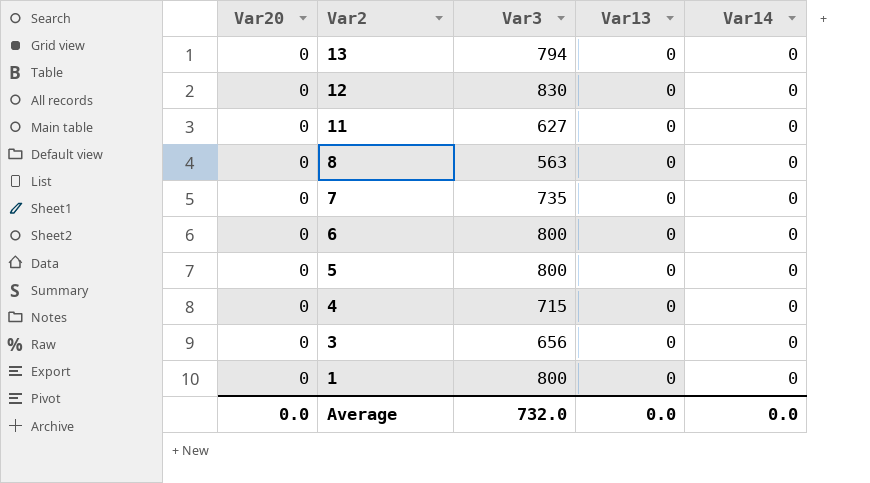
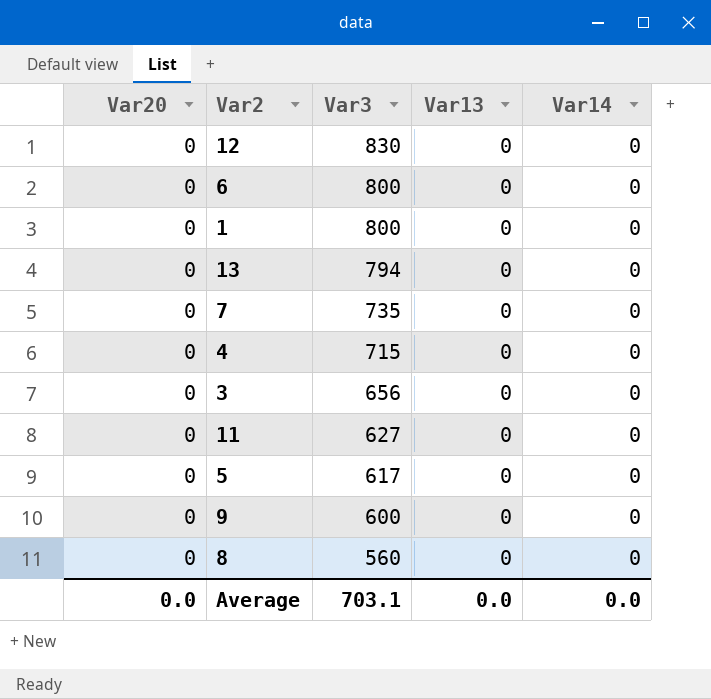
row order: Var2 descending -> Var3 descending
5 | Var3: 800 -> 617
row 9: none -> 0 | 600 | 0 | 0
8 | Var3: 563 -> 560
Average | Var3: 732.0 -> 703.1

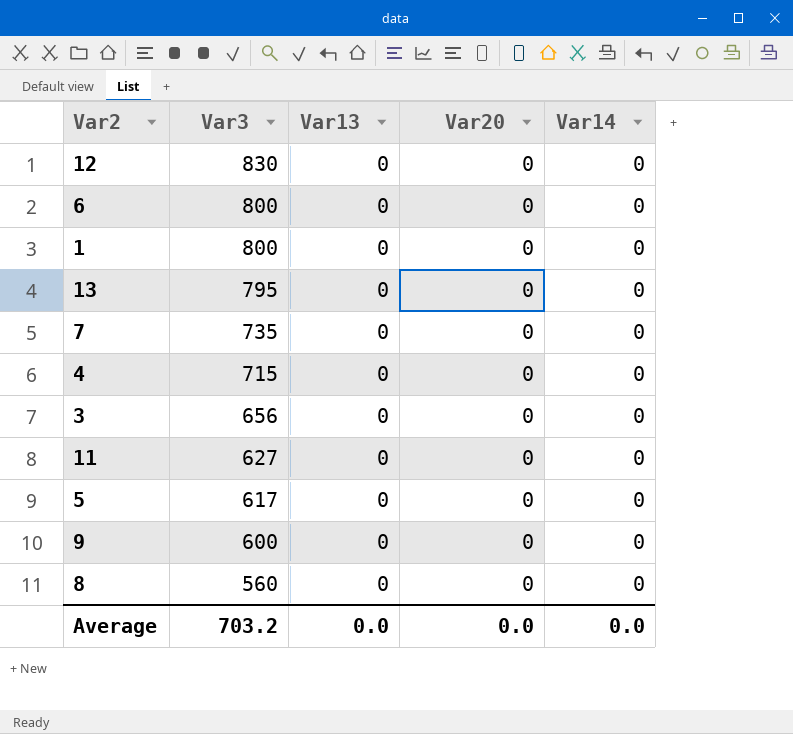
column Var20 | position: 1 -> 4
13 | Var3: 794 -> 795
Average | Var3: 703.1 -> 703.2

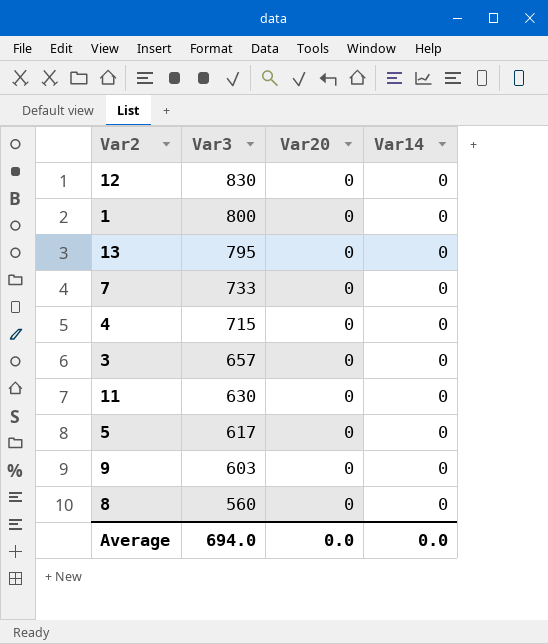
column Var13 | position: 3 -> none
row 6: 800 | 0 | 0 | 0 -> none
7 | Var3: 735 -> 733
3 | Var3: 656 -> 657
11 | Var3: 627 -> 630
9 | Var3: 600 -> 603
Average | Var3: 703.2 -> 694.0

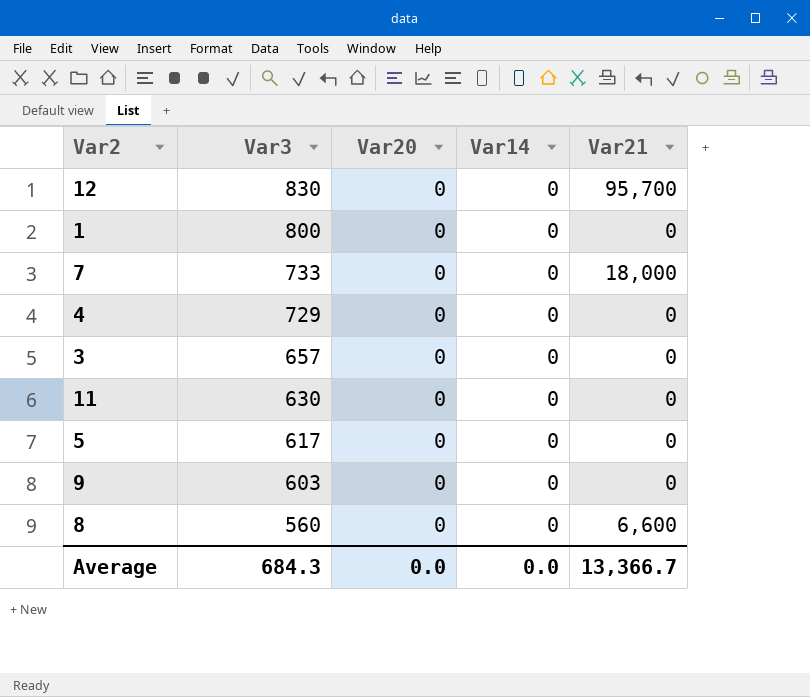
column Var21 | position: none -> 5
row 13: 795 | 0 | 0 -> none
4 | Var3: 715 -> 729
Average | Var3: 694.0 -> 684.3

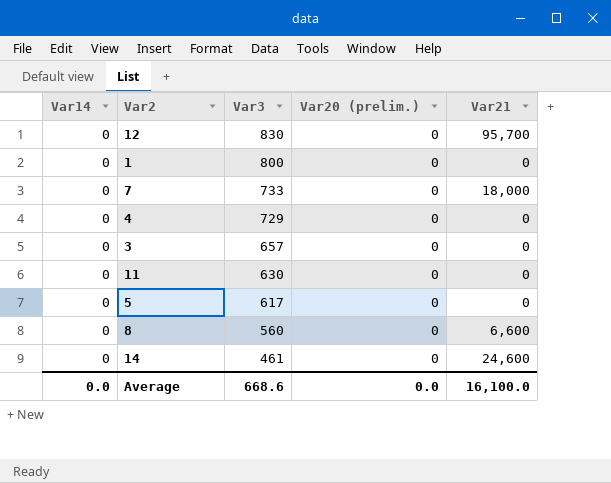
column Var14 | position: 4 -> 1
column name: Var20 -> Var20 (prelim.)
row 9: 603 | 0 | 0 | 0 -> none
row 14: none -> 0 | 461 | 0 | 24,600
Average | Var3: 684.3 -> 668.6
Average | Var21: 13,366.7 -> 16,100.0

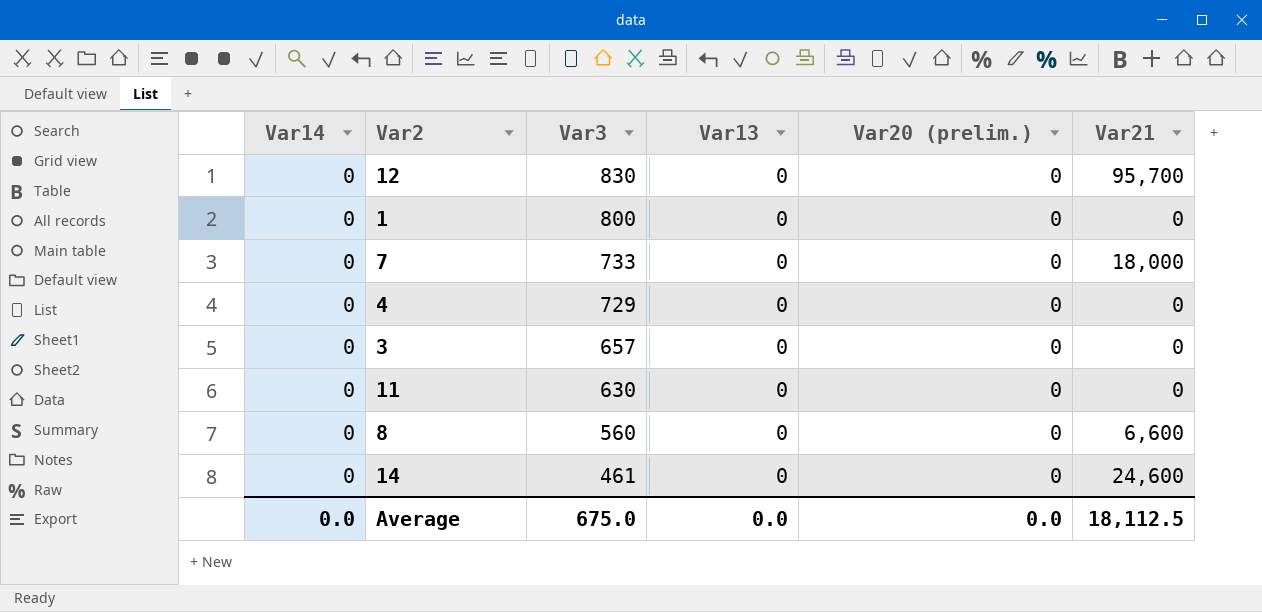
column Var13 | position: none -> 4
row 5: 0 | 617 | 0 | 0 -> none
Average | Var3: 668.6 -> 675.0
Average | Var21: 16,100.0 -> 18,112.5

